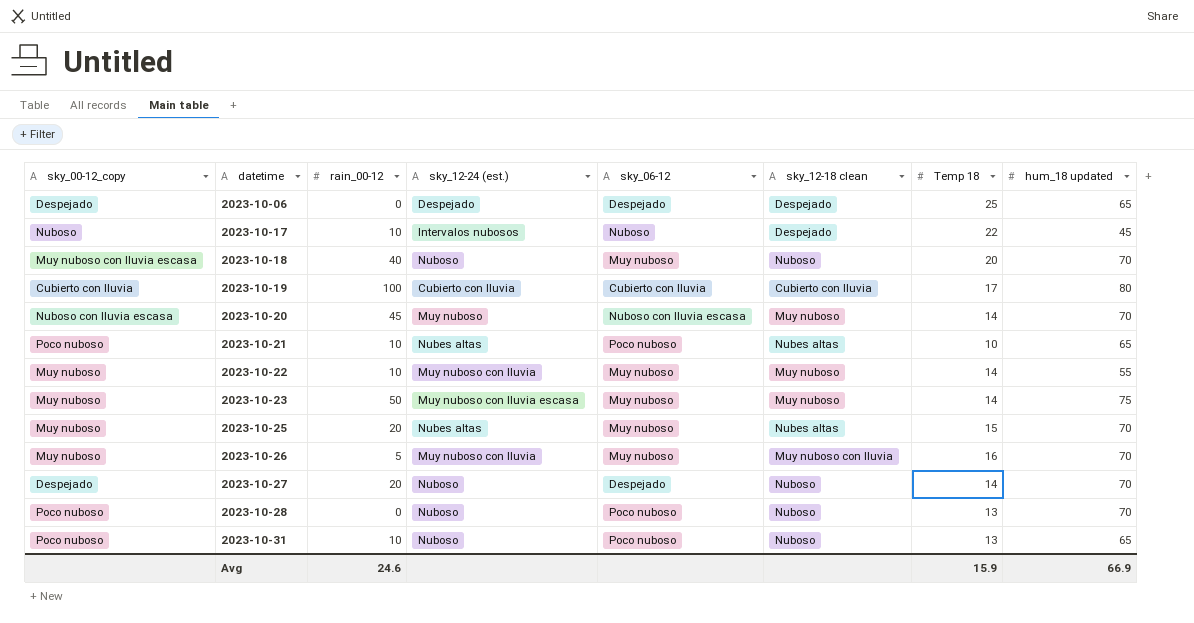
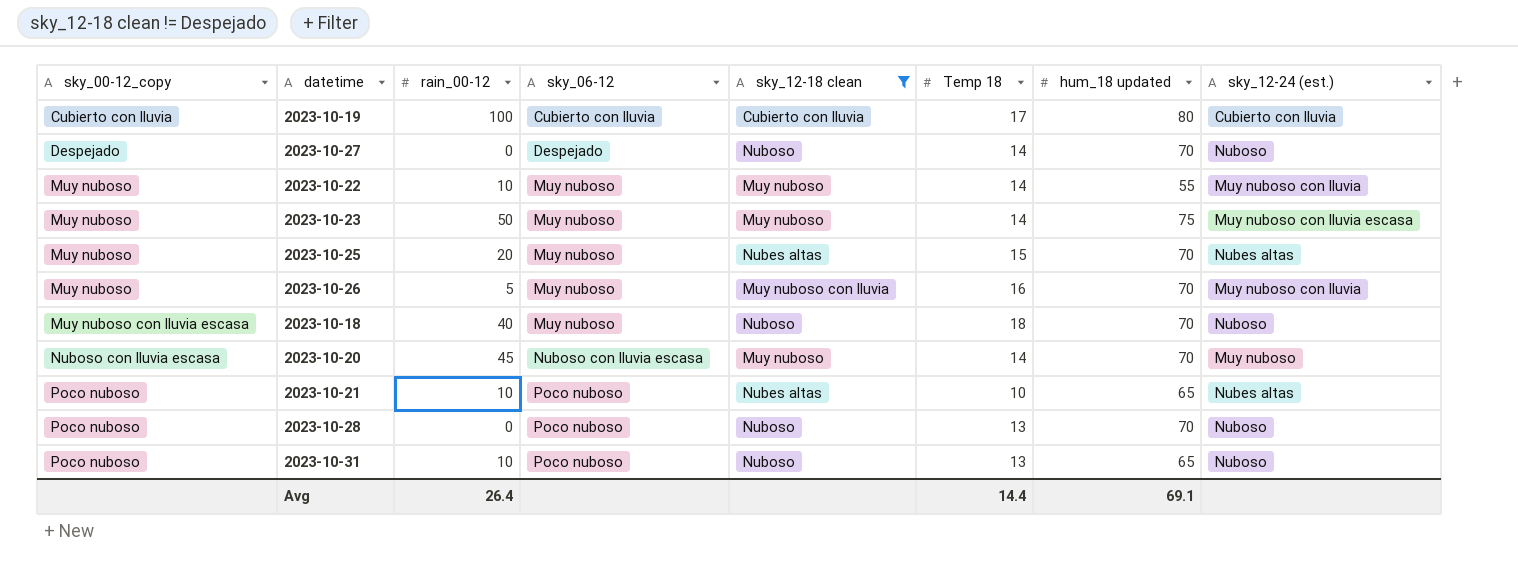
filter: none -> sky_12-18 clean != Despejado
row order: datetime ascending -> sky_00-12_copy ascending
column sky_12-24 (est.) | position: 4 -> 8
2023-10-27 | rain_00-12: 20 -> 0
2023-10-18 | Temp 18: 20 -> 18
Avg | rain_00-12: 24.6 -> 26.4
Avg | Temp 18: 15.9 -> 14.4
Avg | hum_18 updated: 66.9 -> 69.1

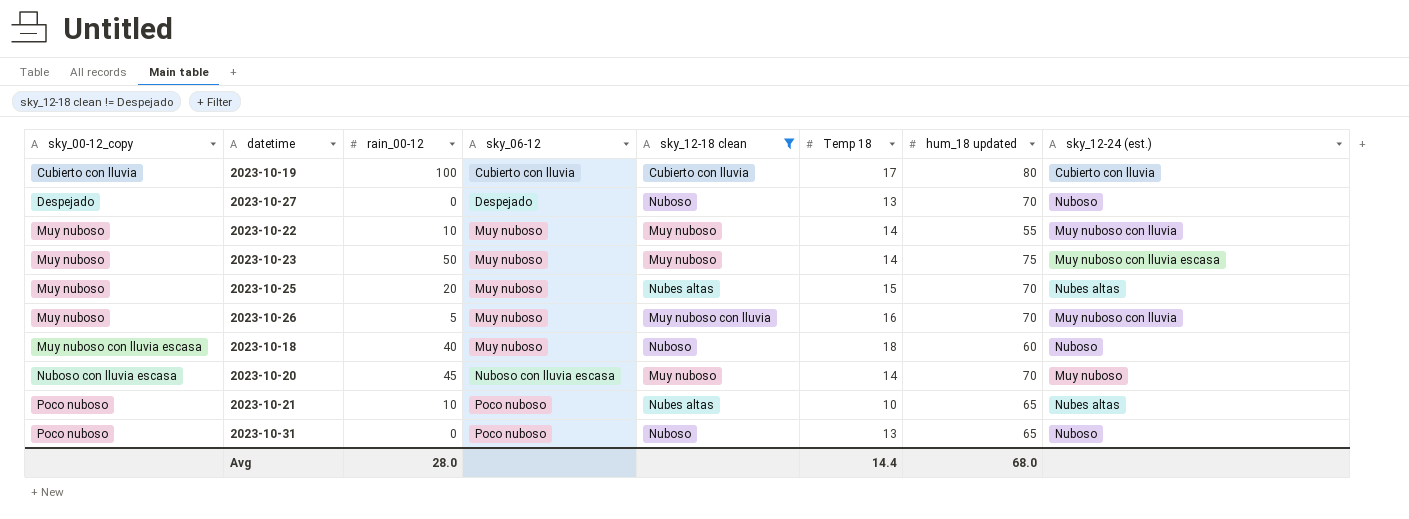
row 2023-10-28: Poco nuboso | 0 | Poco nuboso | Nuboso | 13 | 70 | Nuboso -> none
2023-10-27 | Temp 18: 14 -> 13
2023-10-18 | hum_18 updated: 70 -> 60
2023-10-31 | rain_00-12: 10 -> 0
Avg | rain_00-12: 26.4 -> 28.0
Avg | hum_18 updated: 69.1 -> 68.0

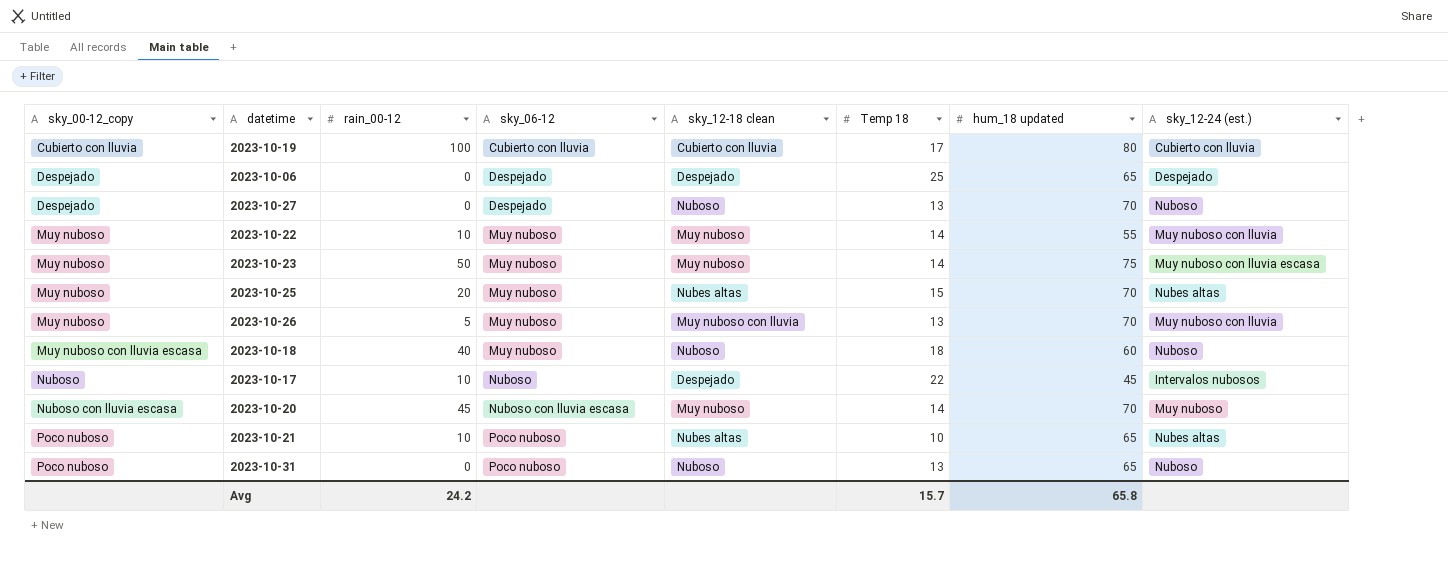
filter: sky_12-18 clean != Despejado -> none
2023-10-26 | Temp 18: 16 -> 13
Avg | rain_00-12: 28.0 -> 24.2
Avg | Temp 18: 14.4 -> 15.7
Avg | hum_18 updated: 68.0 -> 65.8

